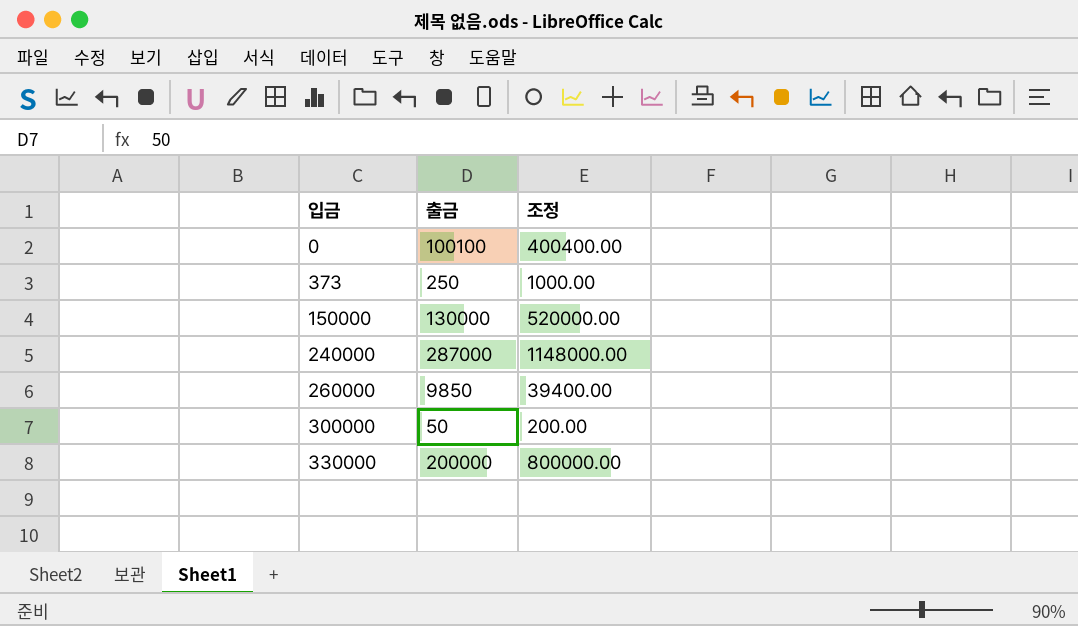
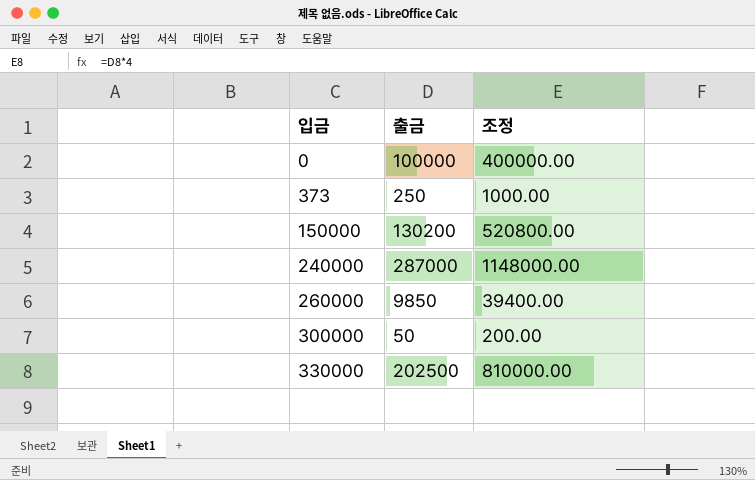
0 | 출금: 100100 -> 100000
0 | 조정: 400400.00 -> 400000.00
150000 | 출금: 130000 -> 130200
150000 | 조정: 520000.00 -> 520800.00
330000 | 출금: 200000 -> 202500
330000 | 조정: 800000.00 -> 810000.00

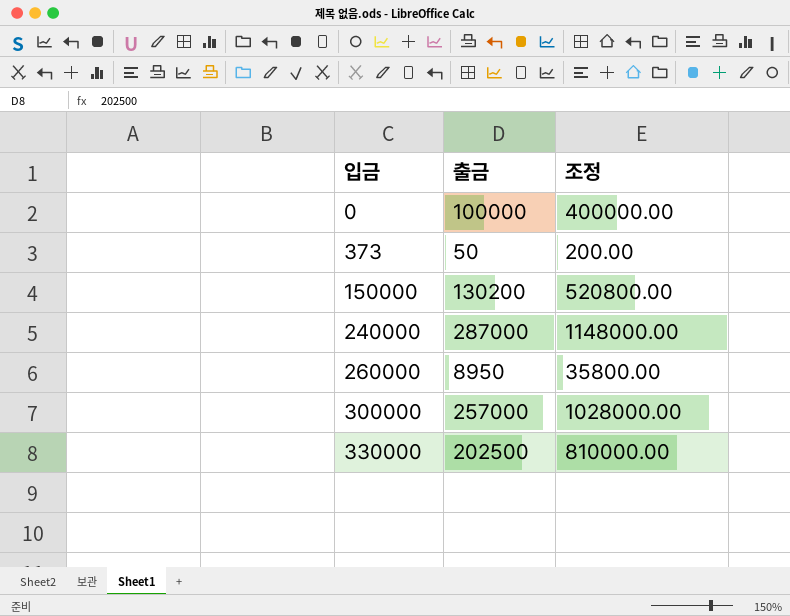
373 | 출금: 250 -> 50
373 | 조정: 1000.00 -> 200.00
260000 | 출금: 9850 -> 8950
260000 | 조정: 39400.00 -> 35800.00
300000 | 출금: 50 -> 257000
300000 | 조정: 200.00 -> 1028000.00

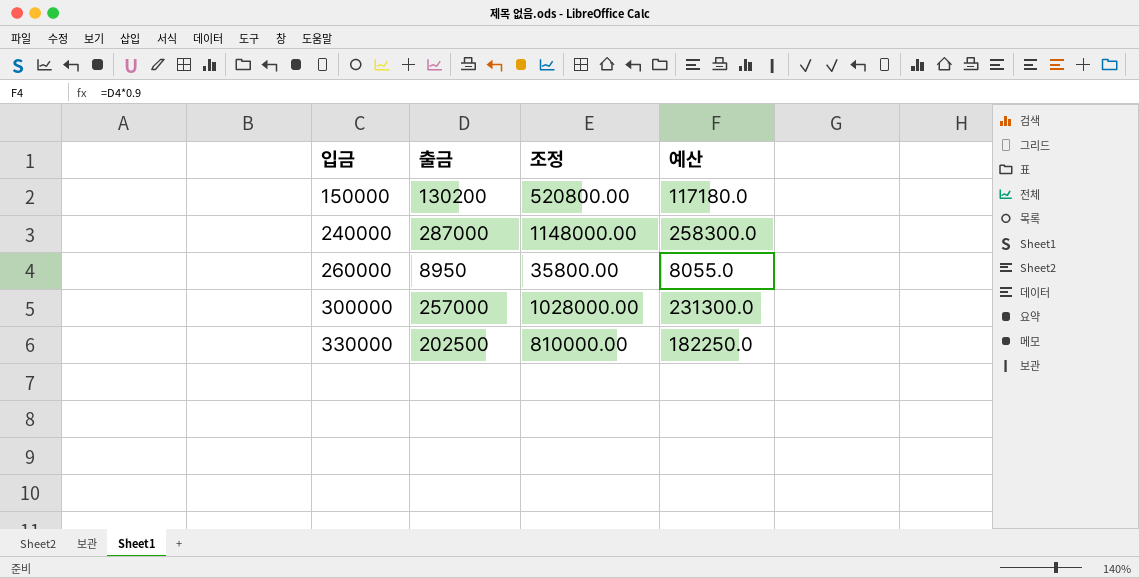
column 예산 | formula: none -> [출금] * 0.9
row 0: 100000 | 400000.00 -> none
row 373: 50 | 200.00 -> none

